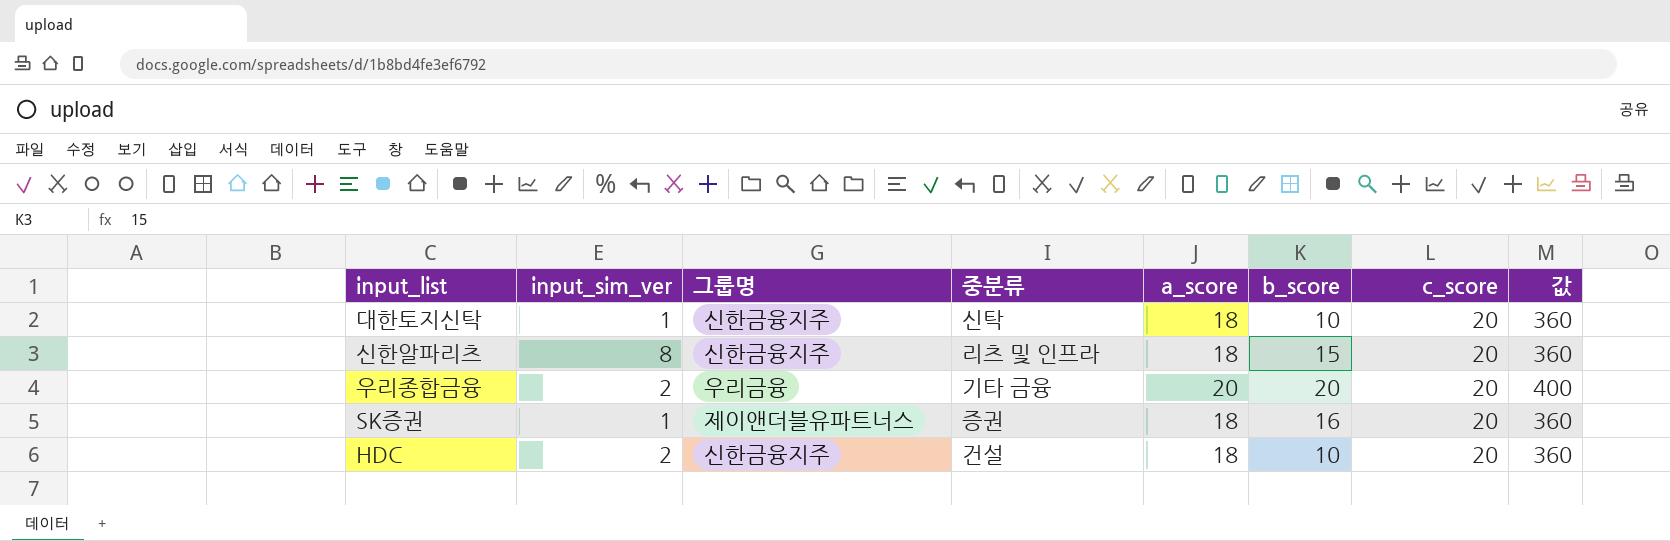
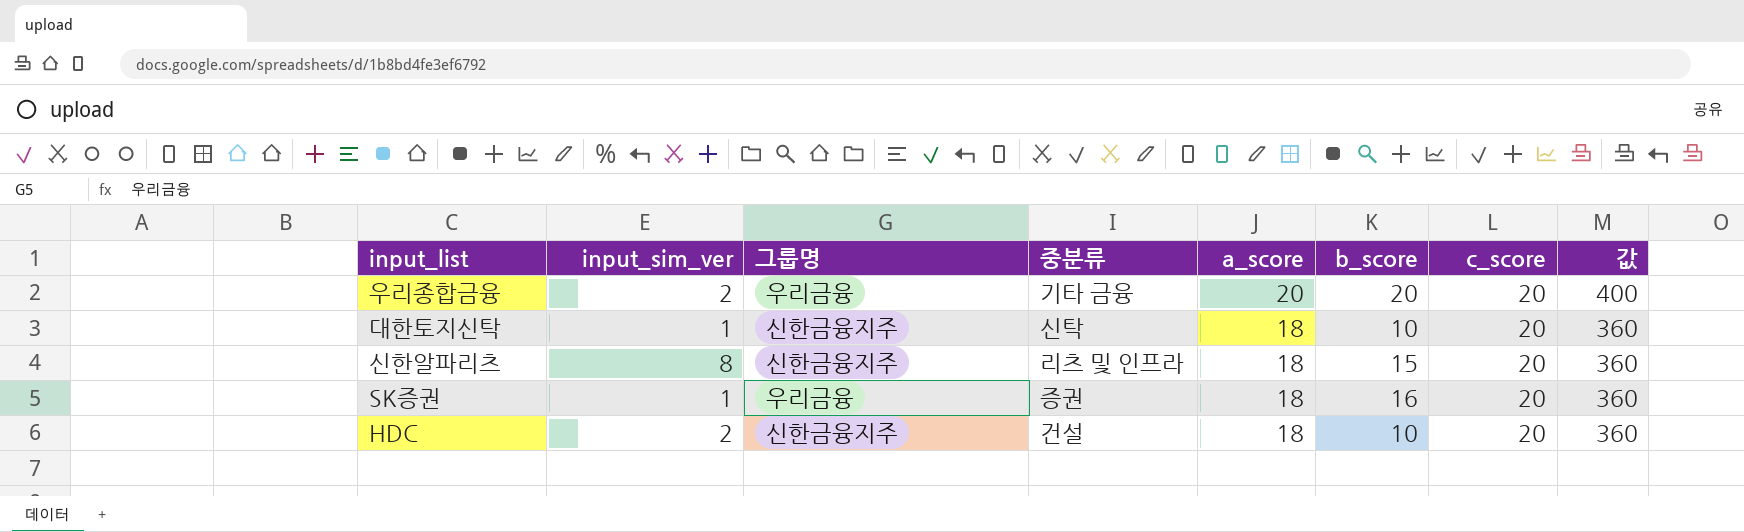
row order: none -> a_score descending
SK증권 | 그룹명: 제이앤더블유파트너스 -> 우리금융

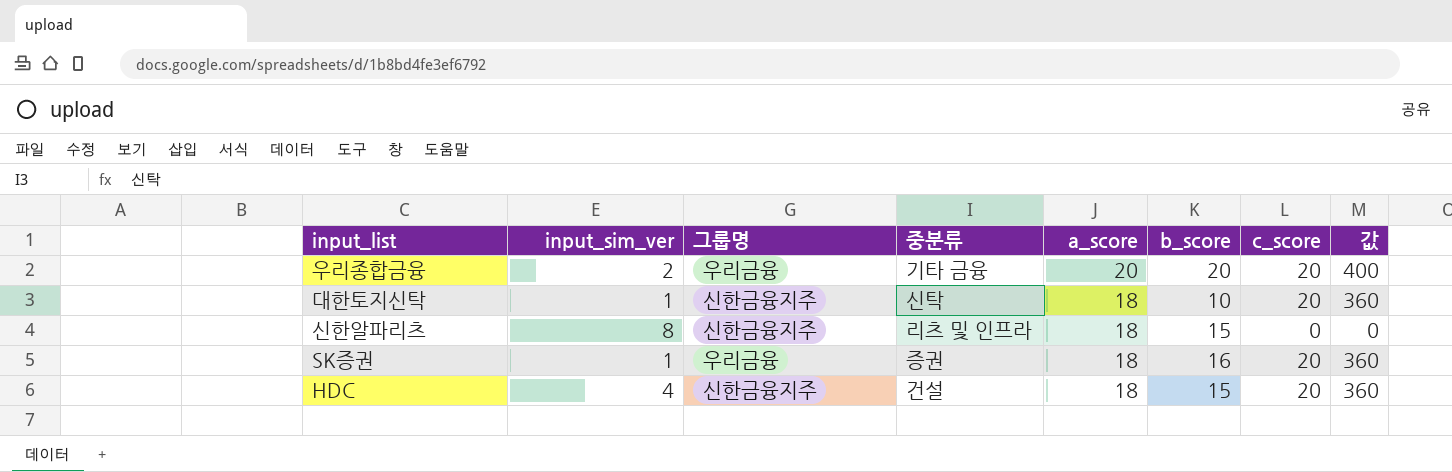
신한알파리츠 | c_score: 20 -> 0
신한알파리츠 | 값: 360 -> 0
HDC | input_sim_ver: 2 -> 4
HDC | b_score: 10 -> 15

